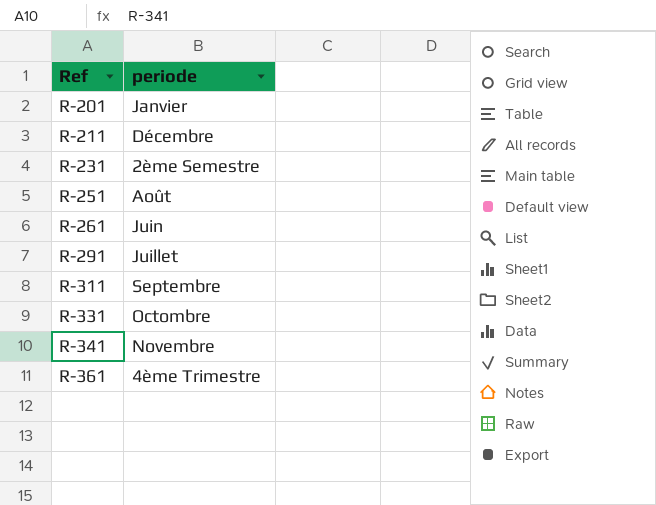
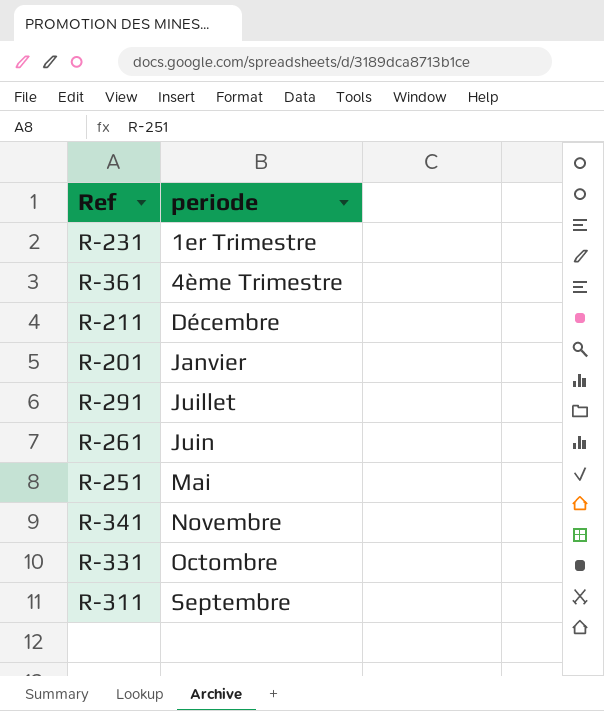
row order: Ref ascending -> periode ascending
R-231 | periode: 2ème Semestre -> 1er Trimestre
R-251 | periode: Août -> Mai

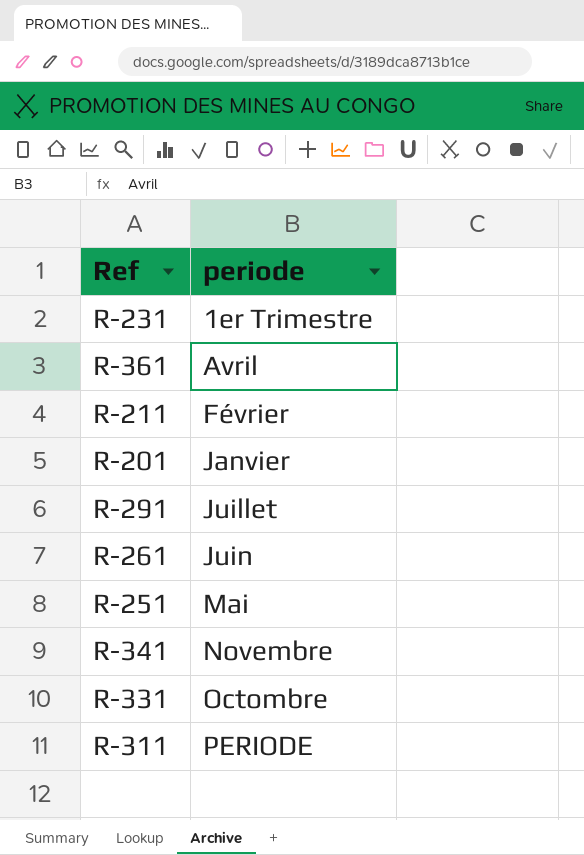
R-361 | periode: 4ème Trimestre -> Avril
R-211 | periode: Décembre -> Février
R-311 | periode: Septembre -> PERIODE

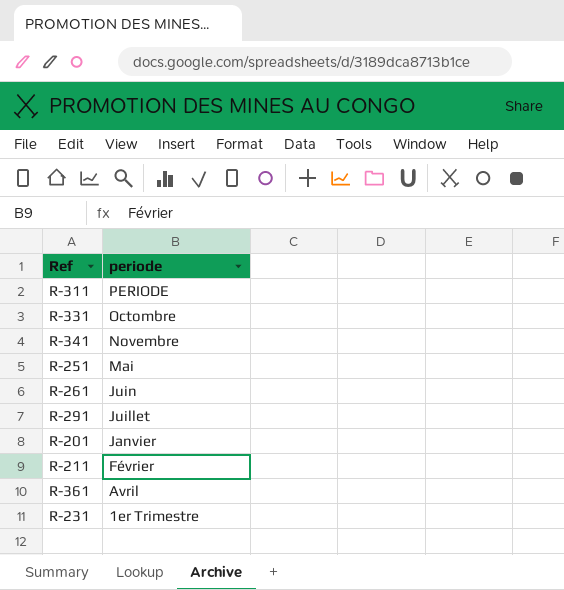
row order: periode ascending -> periode descending

